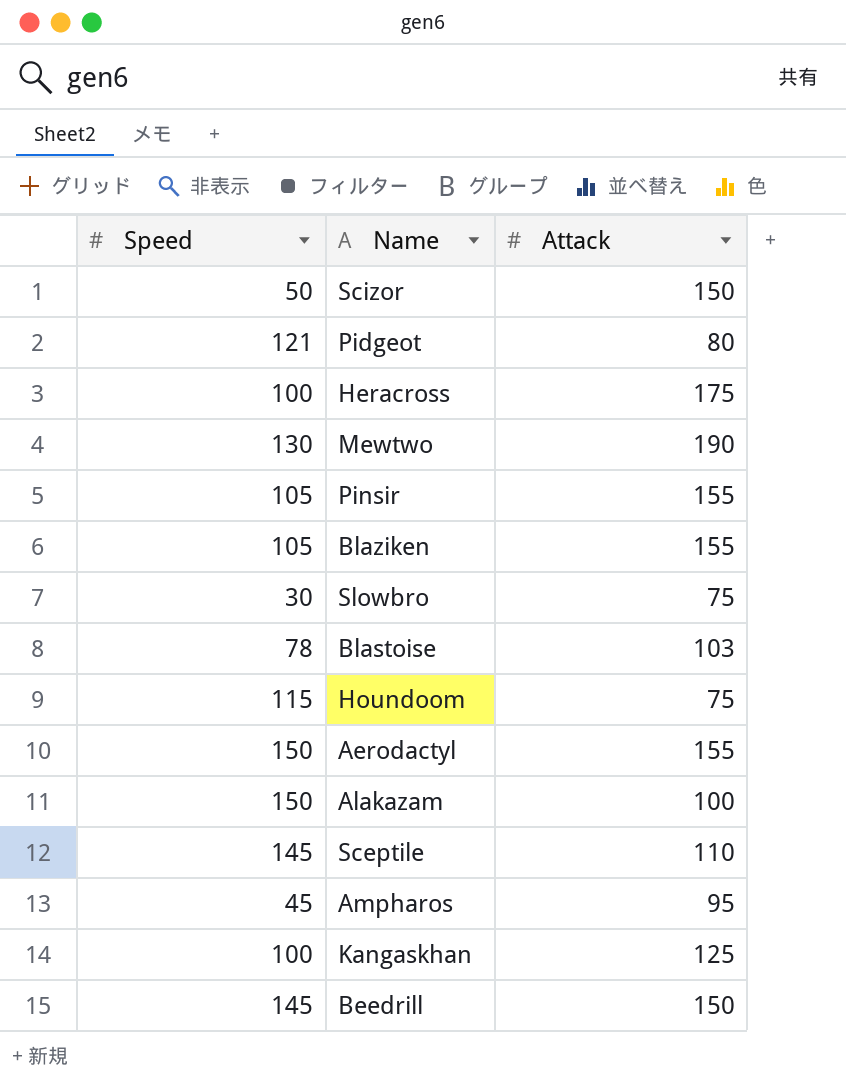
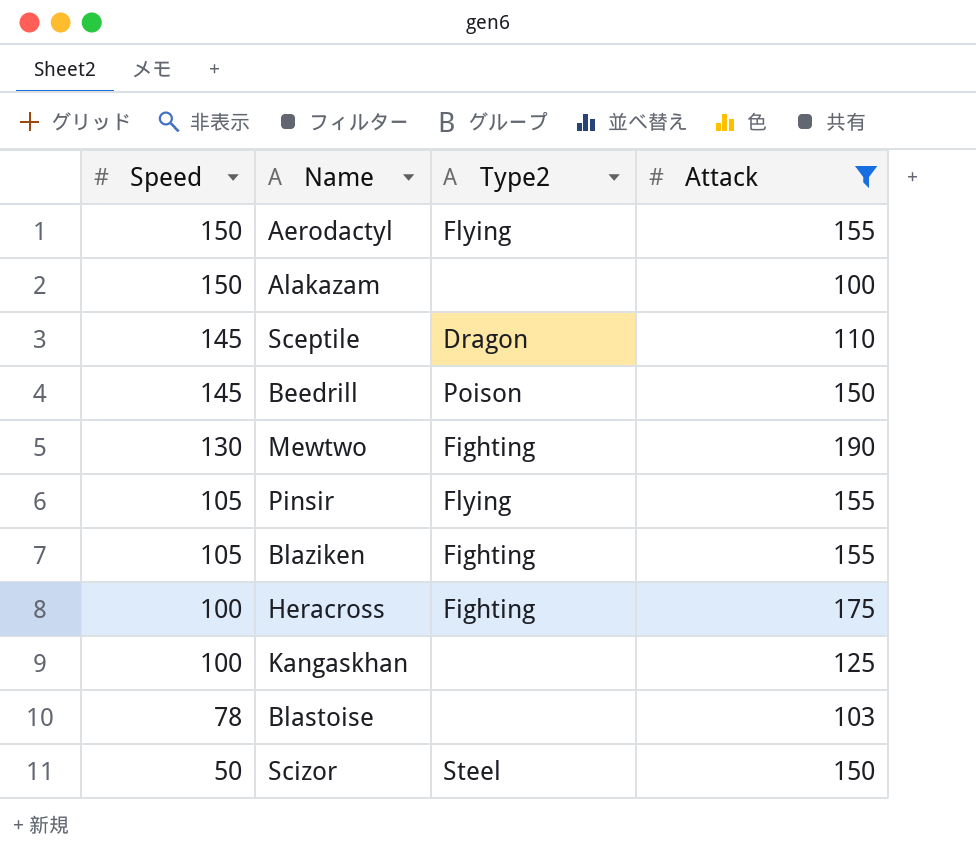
filter: none -> Attack >= 100
row order: none -> Speed descending
column Type2 | position: none -> 3

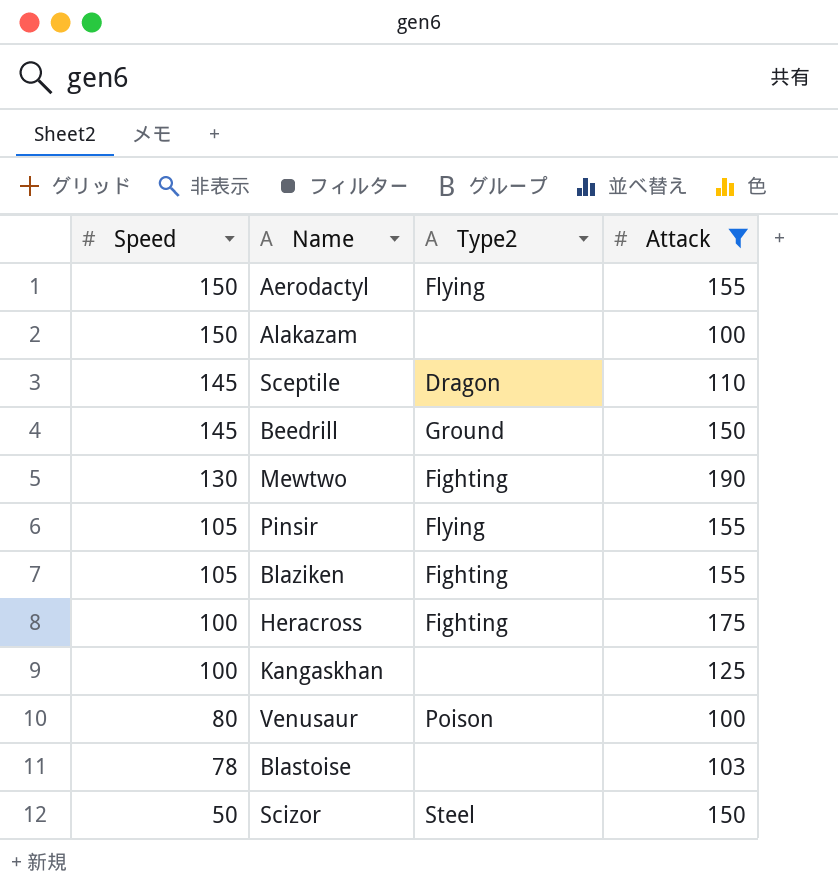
Beedrill | Type2: Poison -> Ground
row Venusaur: none -> 80 | Poison | 100

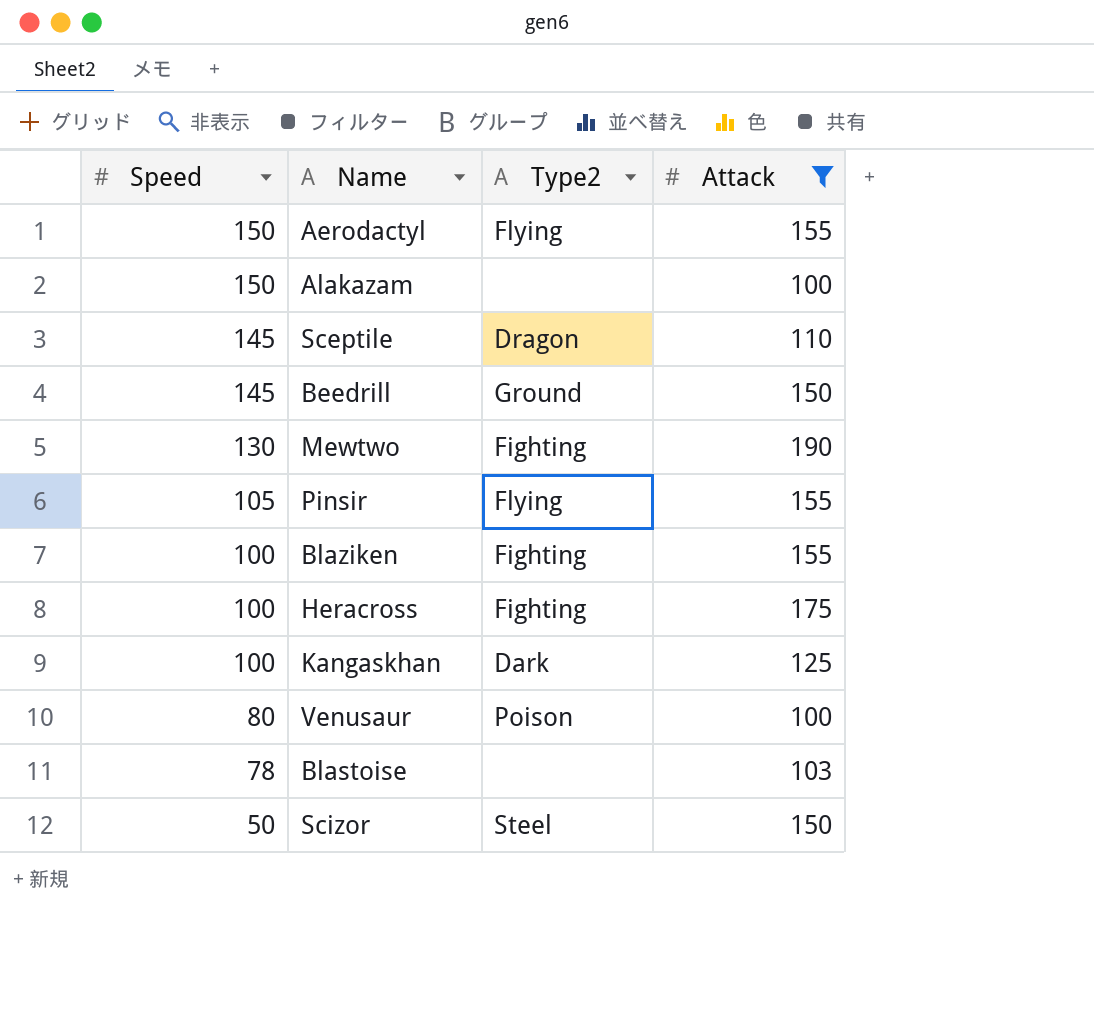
Blaziken | Speed: 105 -> 100
Kangaskhan | Type2: none -> Dark

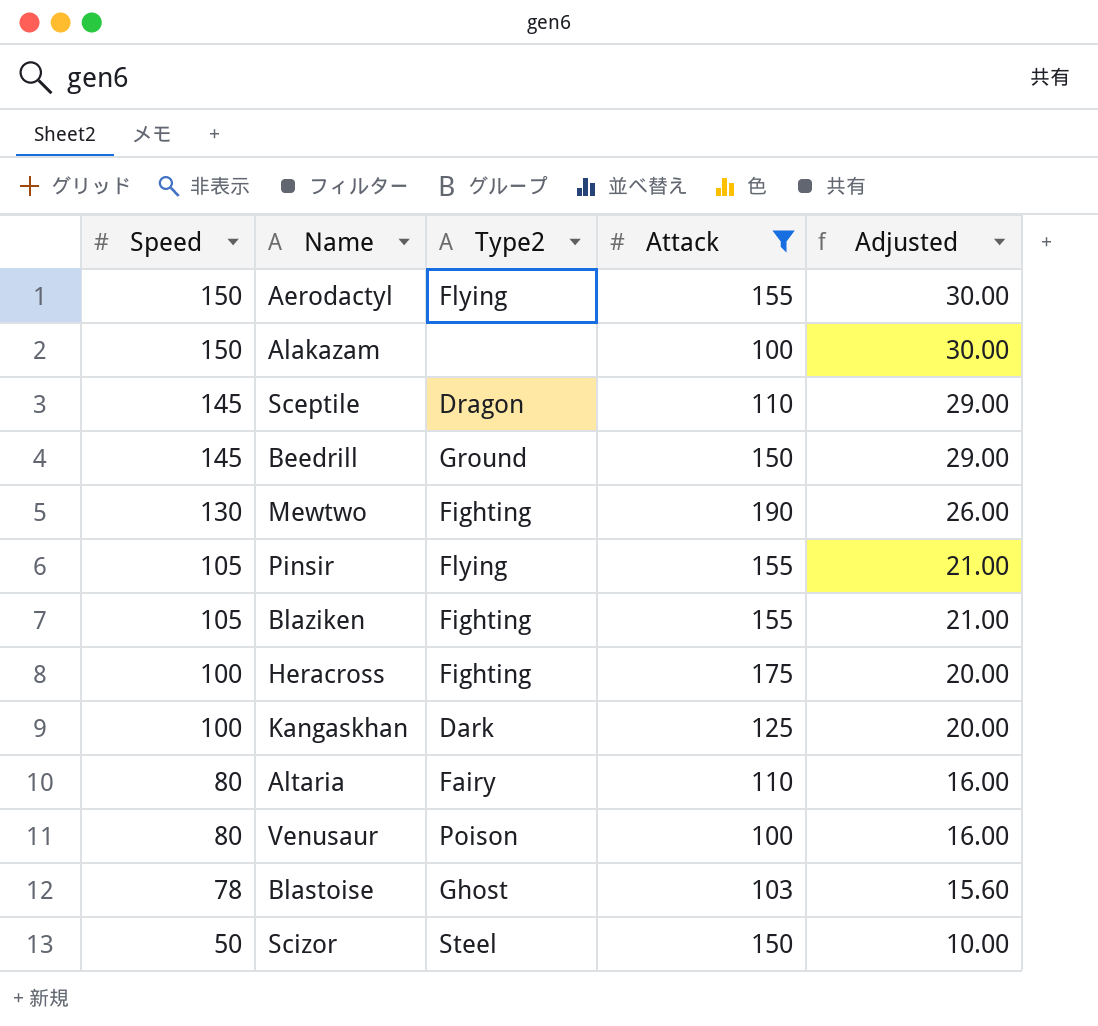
column Adjusted | formula: none -> [Speed] * 0.2
Blaziken | Speed: 100 -> 105
row Altaria: none -> 80 | Fairy | 110 | 16.00
Blastoise | Type2: none -> Ghost

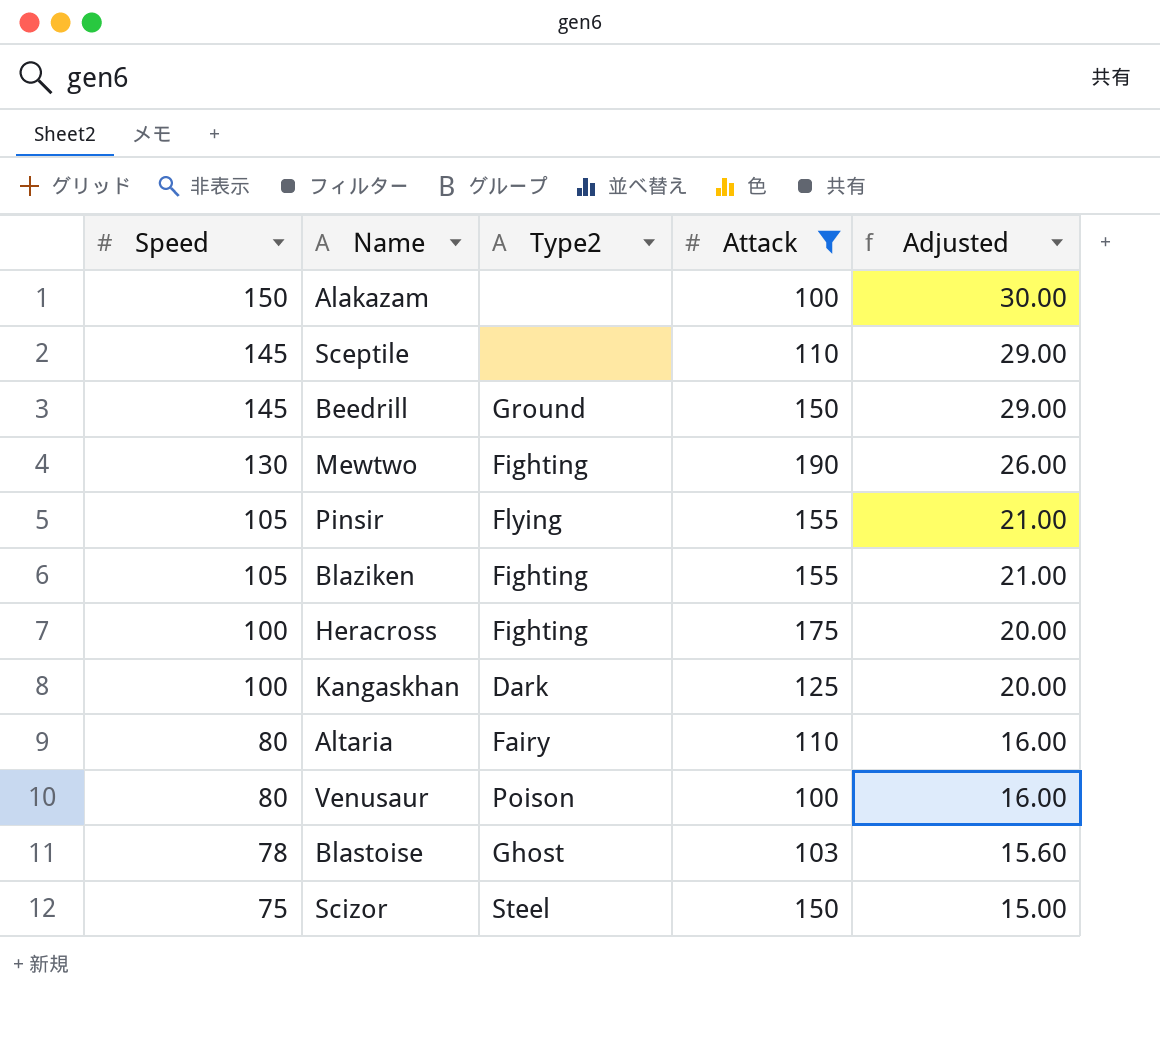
row Aerodactyl: 150 | Flying | 155 | 30.00 -> none
Sceptile | Type2: Dragon -> none
Scizor | Speed: 50 -> 75
Scizor | Adjusted: 10.00 -> 15.00

